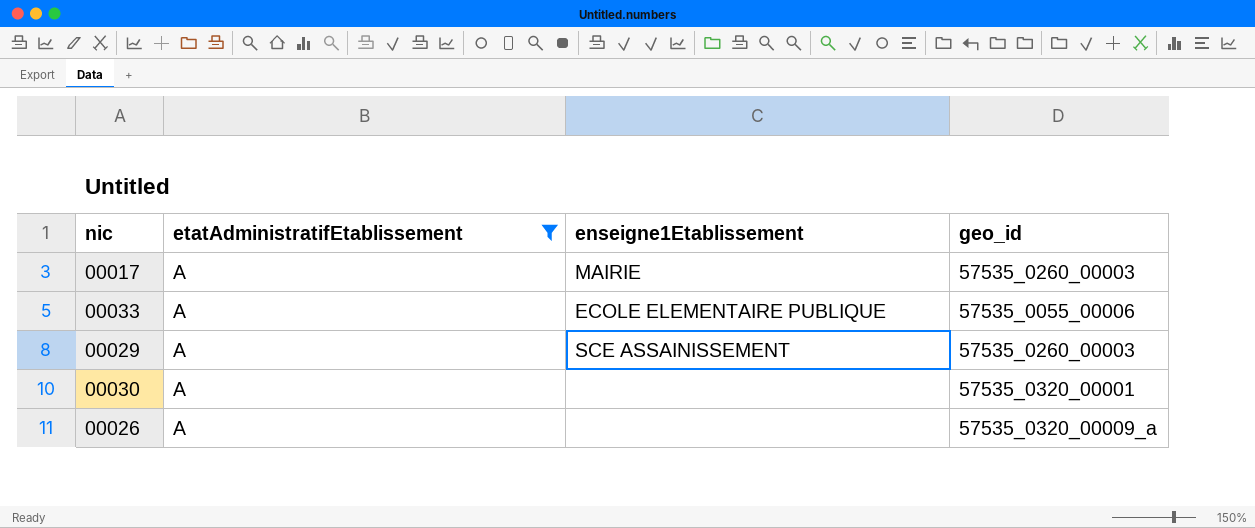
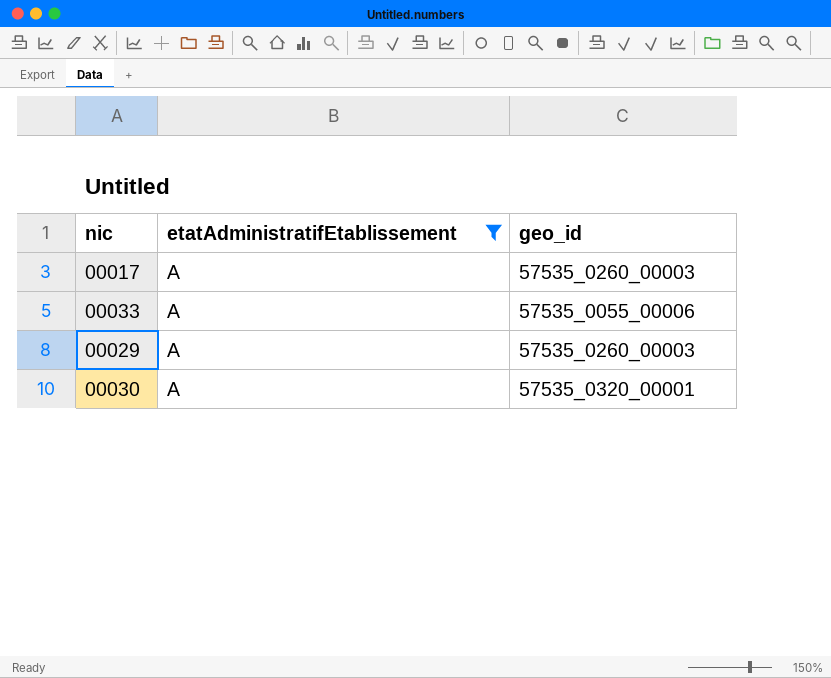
column enseigne1Etablissement | position: 3 -> none
row 00026: A | none | 57535_0320_00009_a -> none

